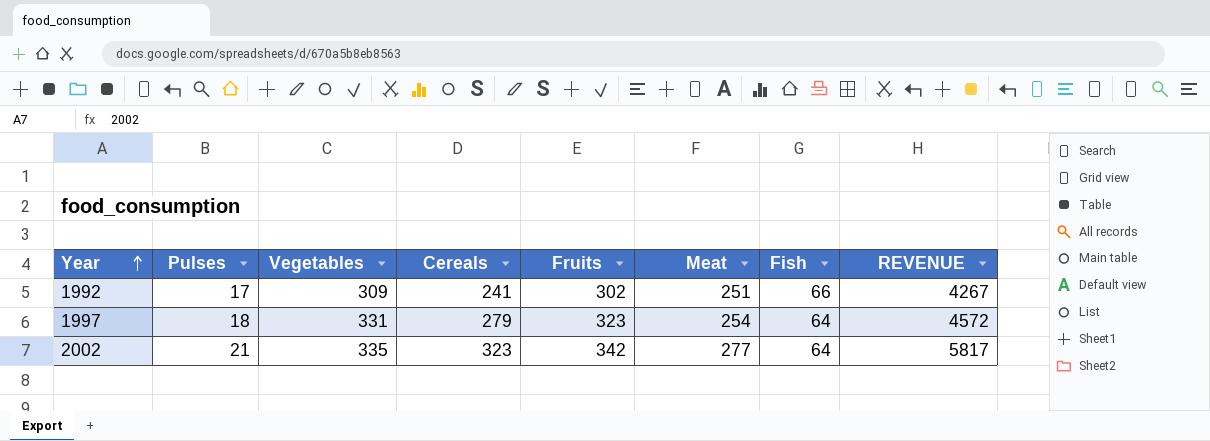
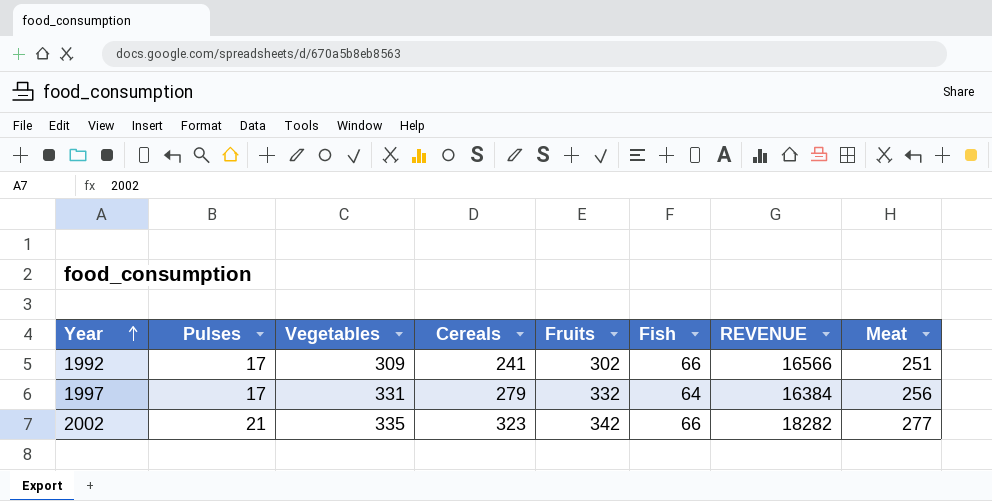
column REVENUE | formula: [Pulses] * [Meat] -> [Fish] * [Meat]
column Meat | position: 6 -> 8
1997 | Pulses: 18 -> 17
1997 | Fruits: 323 -> 332
1997 | Meat: 254 -> 256
2002 | Fish: 64 -> 66

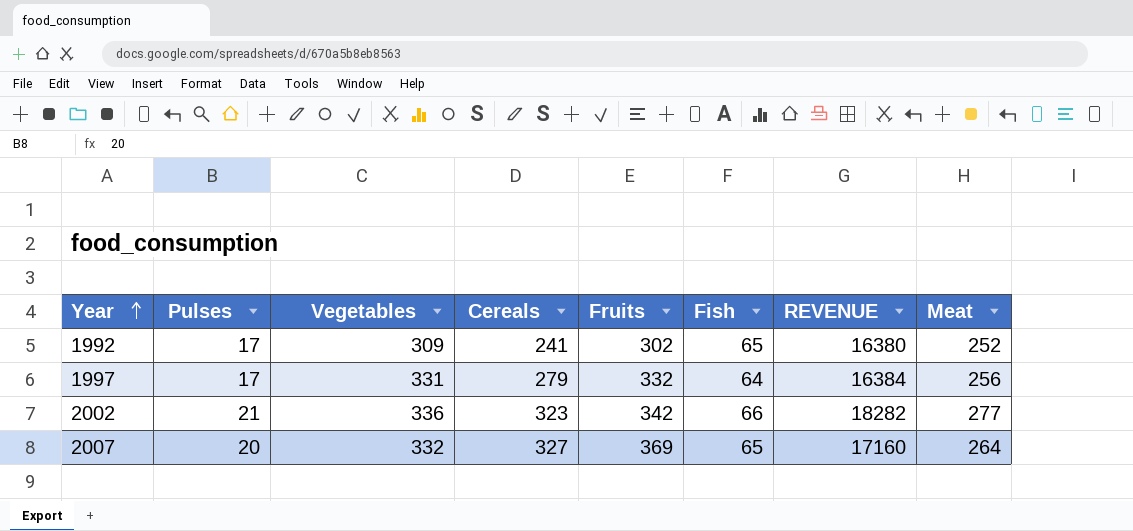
1992 | Fish: 66 -> 65
1992 | REVENUE: 16566 -> 16380
1992 | Meat: 251 -> 252
2002 | Vegetables: 335 -> 336
row 2007: none -> 20 | 332 | 327 | 369 | 65 | 17160 | 264

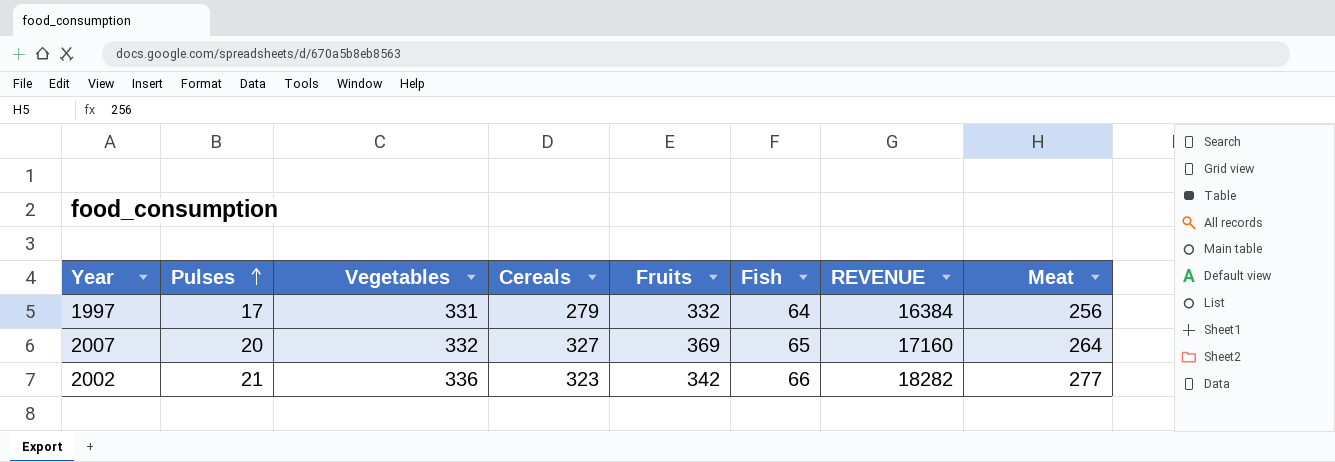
row order: Year ascending -> Pulses ascending
row 1992: 17 | 309 | 241 | 302 | 65 | 16380 | 252 -> none

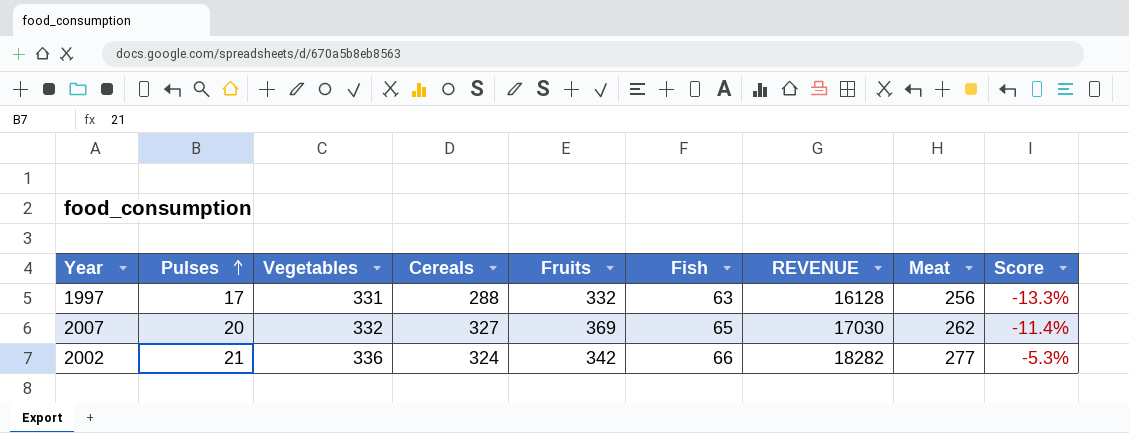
column Score | formula: none -> ([Cereals] - [Fruits]) / [Fruits]
1997 | Cereals: 279 -> 288
1997 | Fish: 64 -> 63
1997 | REVENUE: 16384 -> 16128
2007 | REVENUE: 17160 -> 17030
2007 | Meat: 264 -> 262
2002 | Cereals: 323 -> 324

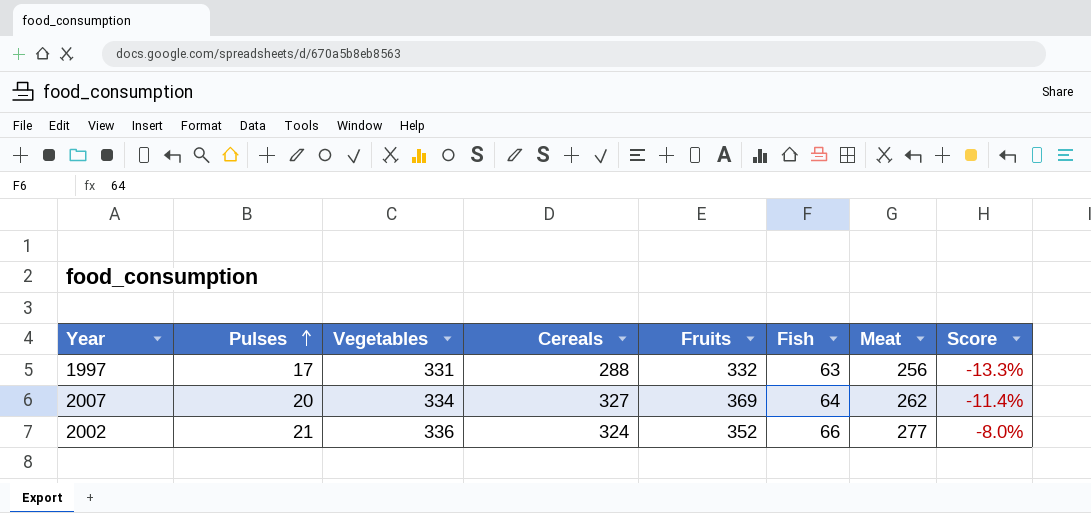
column REVENUE | formula: [Fish] * [Meat] -> none
2007 | Vegetables: 332 -> 334
2007 | Fish: 65 -> 64
2002 | Fruits: 342 -> 352
2002 | Score: -5.3% -> -8.0%

